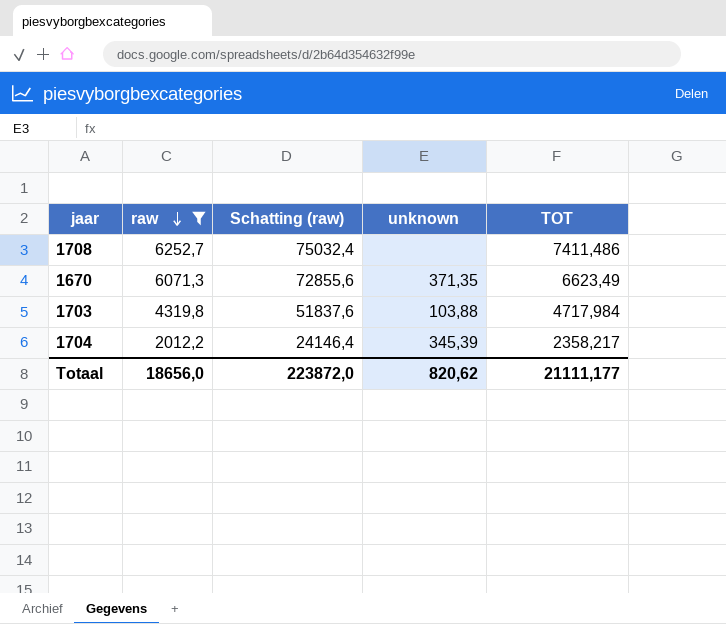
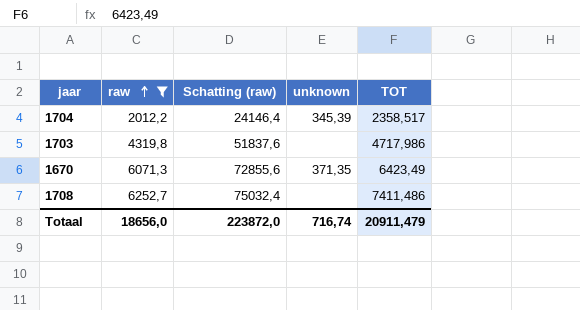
row order: raw descending -> raw ascending
1704 | TOT: 2358,217 -> 2358,517
1703 | unknown: 103,88 -> none
1703 | TOT: 4717,984 -> 4717,986
1670 | TOT: 6623,49 -> 6423,49
Totaal | unknown: 820,62 -> 716,74
Totaal | TOT: 21111,177 -> 20911,479

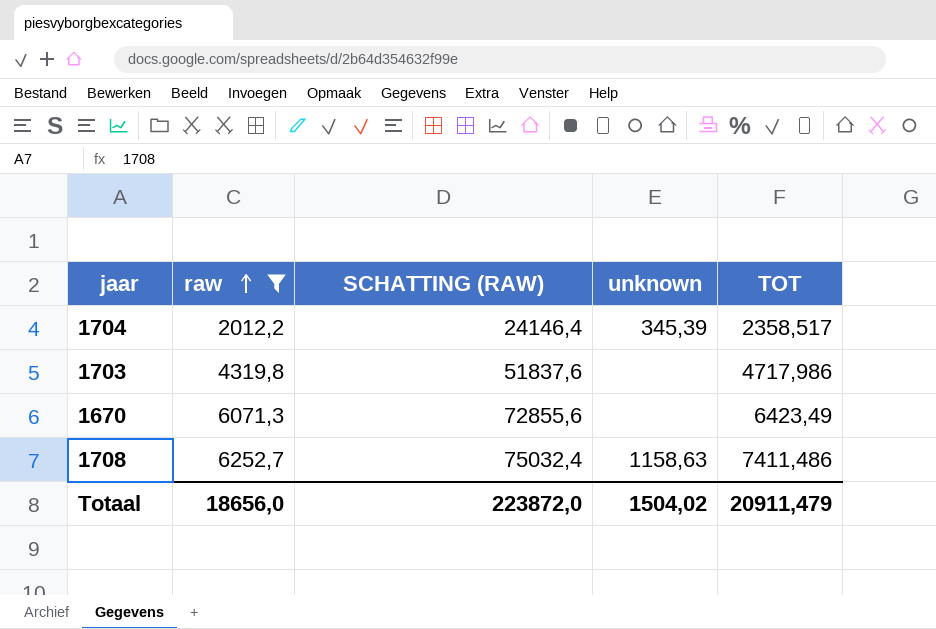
column name: Schatting (raw) -> SCHATTING (RAW)
1670 | unknown: 371,35 -> none
1708 | unknown: none -> 1158,63
Totaal | unknown: 716,74 -> 1504,02

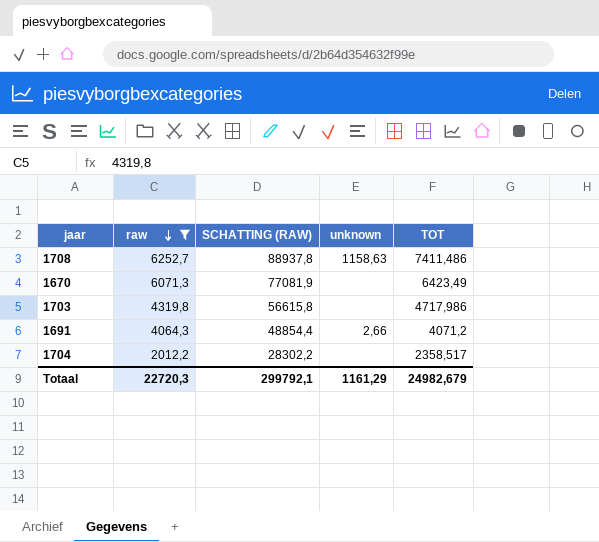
row order: raw ascending -> raw descending
column SCHATTING (RAW) | formula: [raw] * 12 -> [TOT] * 12
row 1691: none -> 4064,3 | 48854,4 | 2,66 | 4071,2
1704 | unknown: 345,39 -> none
Totaal | raw: 18656,0 -> 22720,3
Totaal | SCHATTING (RAW): 223872,0 -> 299792,1
Totaal | unknown: 1504,02 -> 1161,29
Totaal | TOT: 20911,479 -> 24982,679

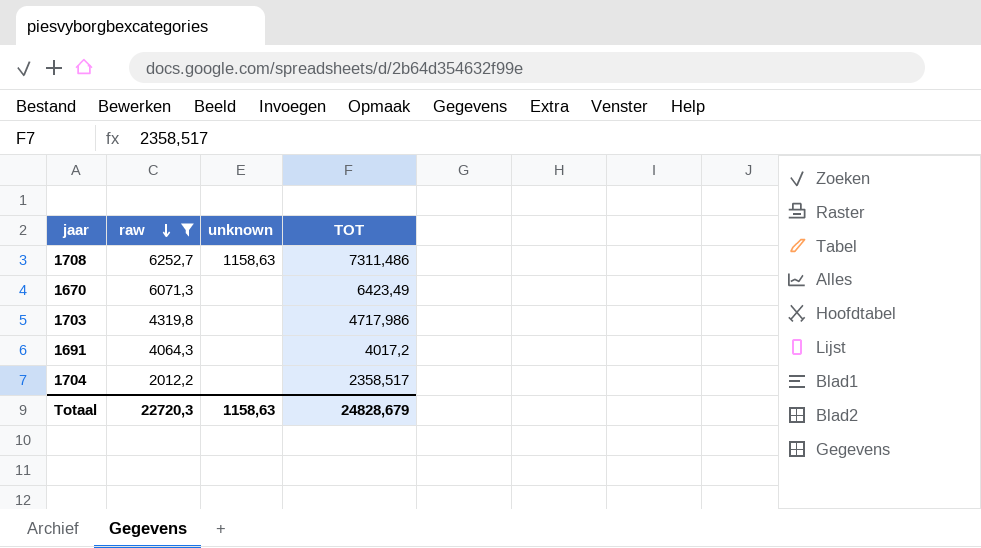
column SCHATTING (RAW) | formula: [TOT] * 12 -> none
1708 | TOT: 7411,486 -> 7311,486
1691 | unknown: 2,66 -> none
1691 | TOT: 4071,2 -> 4017,2
Totaal | unknown: 1161,29 -> 1158,63
Totaal | TOT: 24982,679 -> 24828,679

